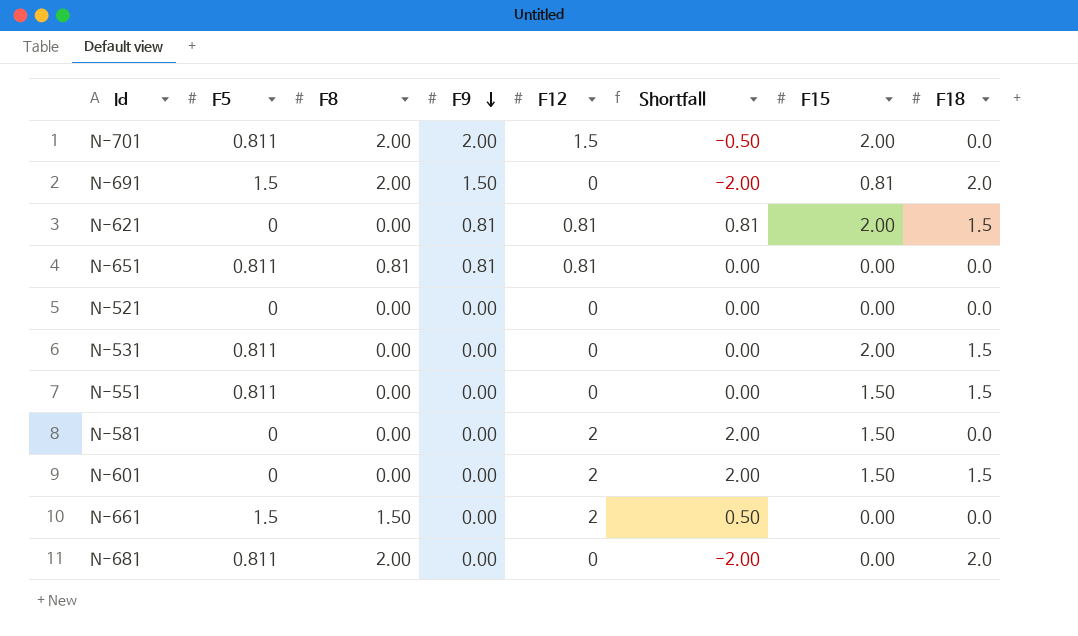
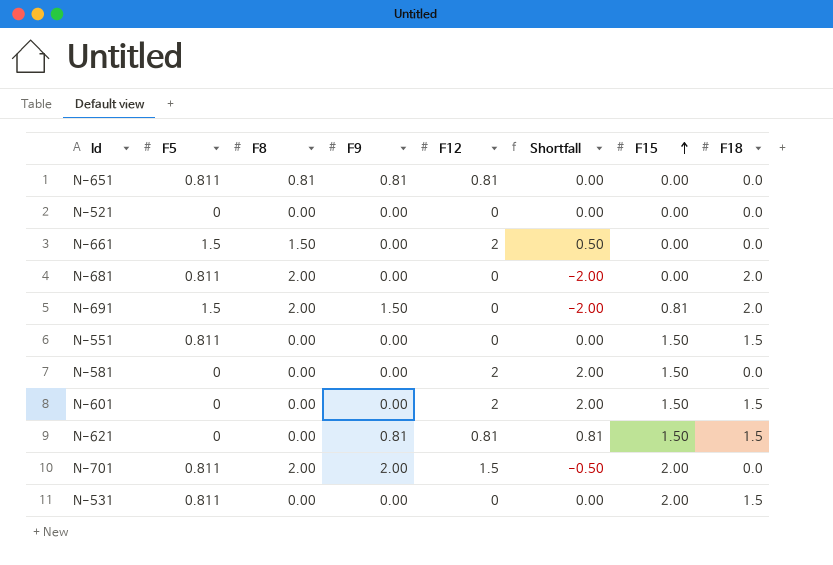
row order: F9 descending -> F15 ascending
N-621 | F15: 2.00 -> 1.50

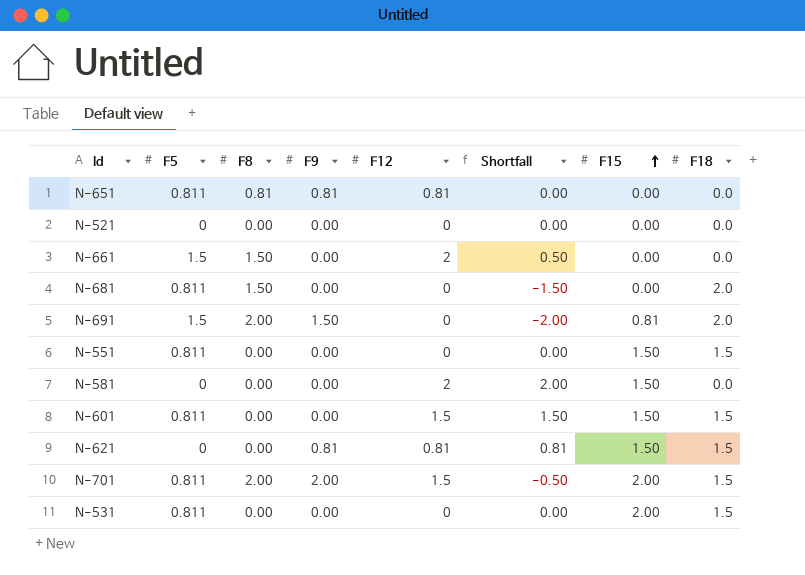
N-681 | F8: 2.00 -> 1.50
N-681 | Shortfall: -2.00 -> -1.50
N-601 | F5: 0 -> 0.811
N-601 | F12: 2 -> 1.5
N-601 | Shortfall: 2.00 -> 1.50
N-701 | F18: 0.0 -> 1.5

